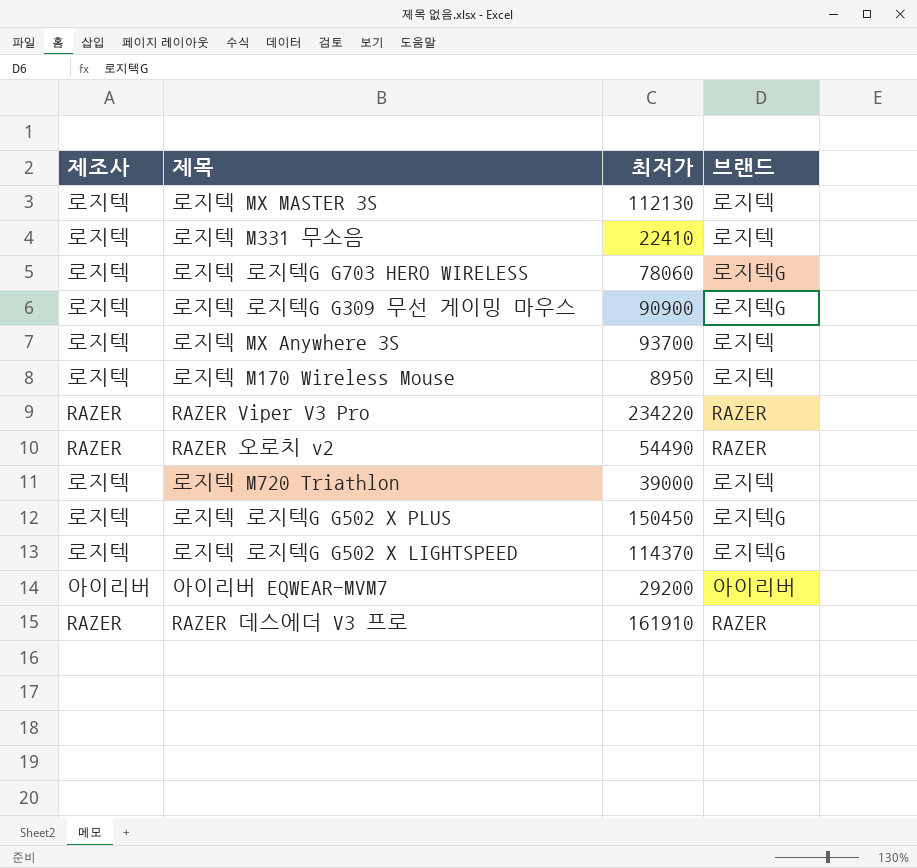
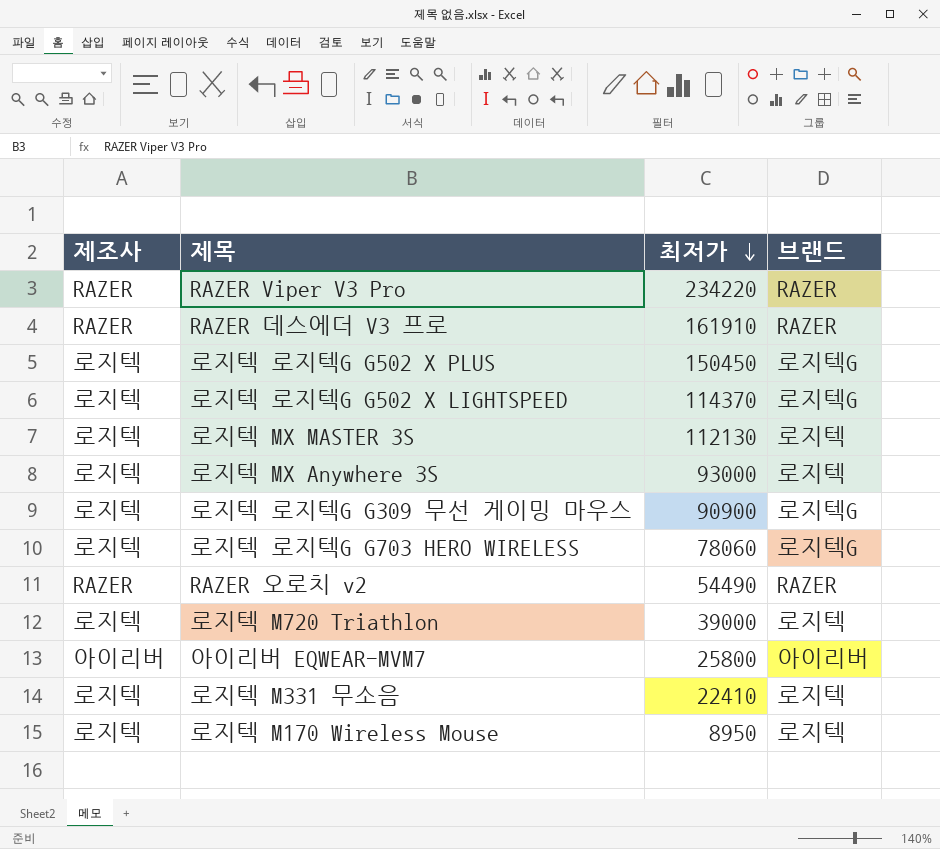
row order: none -> 최저가 descending
로지텍 MX Anywhere 3S | 최저가: 93700 -> 93000
아이리버 EQWEAR-MVM7 | 최저가: 29200 -> 25800

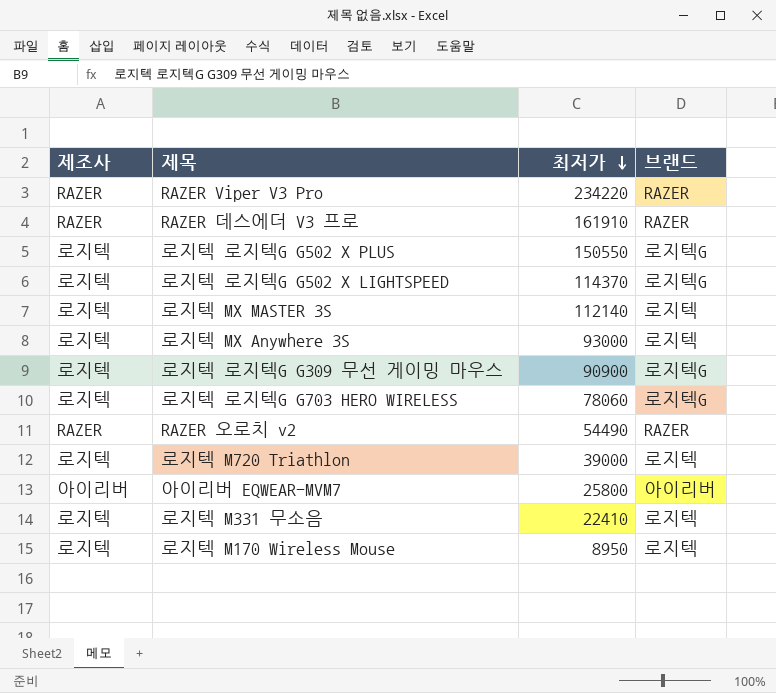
로지텍 로지텍G G502 X PLUS | 최저가: 150450 -> 150550
로지텍 MX MASTER 3S | 최저가: 112130 -> 112140

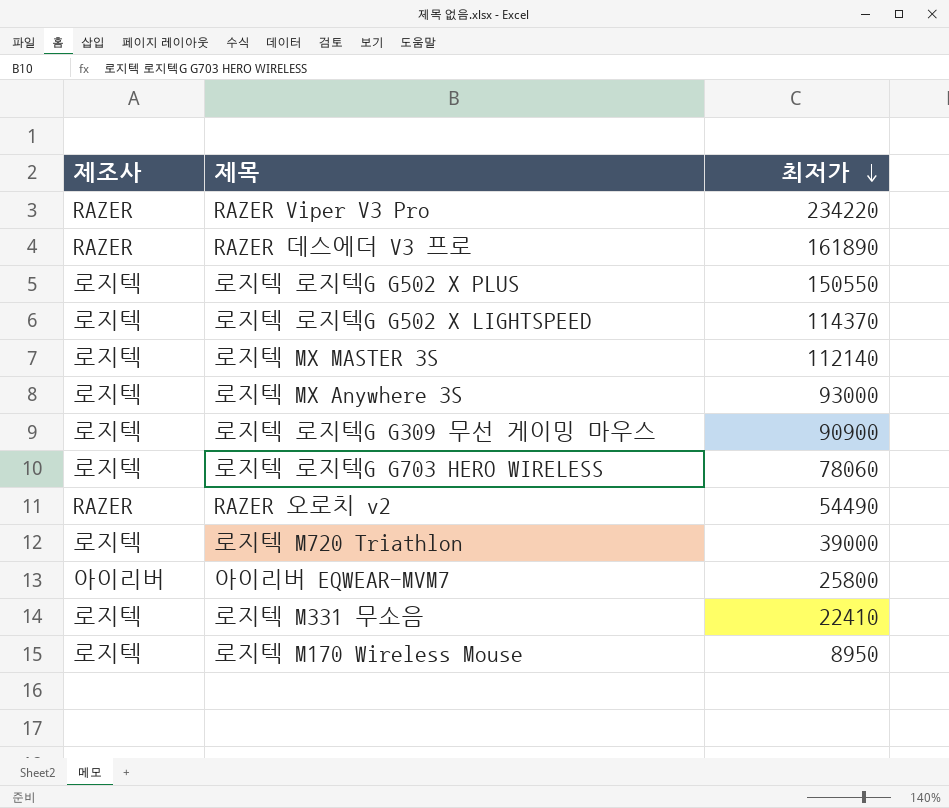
column 브랜드 | position: 4 -> none
RAZER 데스에더 V3 프로 | 최저가: 161910 -> 161890

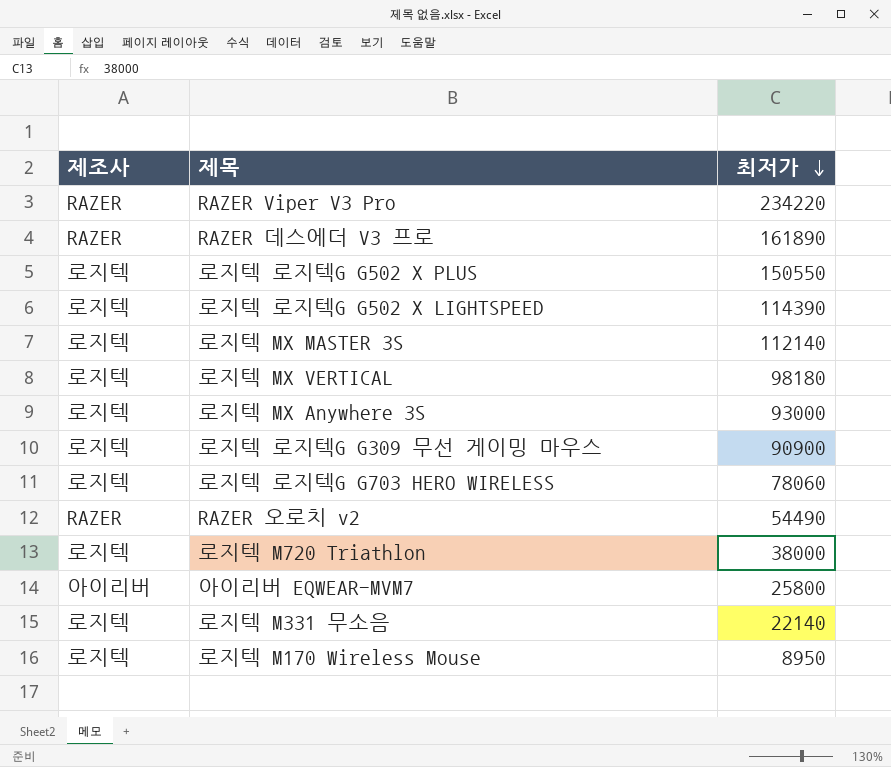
로지텍 로지텍G G502 X LIGHTSPEED | 최저가: 114370 -> 114390
row 로지텍 MX VERTICAL: none -> 로지텍 | 98180
로지텍 M720 Triathlon | 최저가: 39000 -> 38000
로지텍 M331 무소음 | 최저가: 22410 -> 22140

